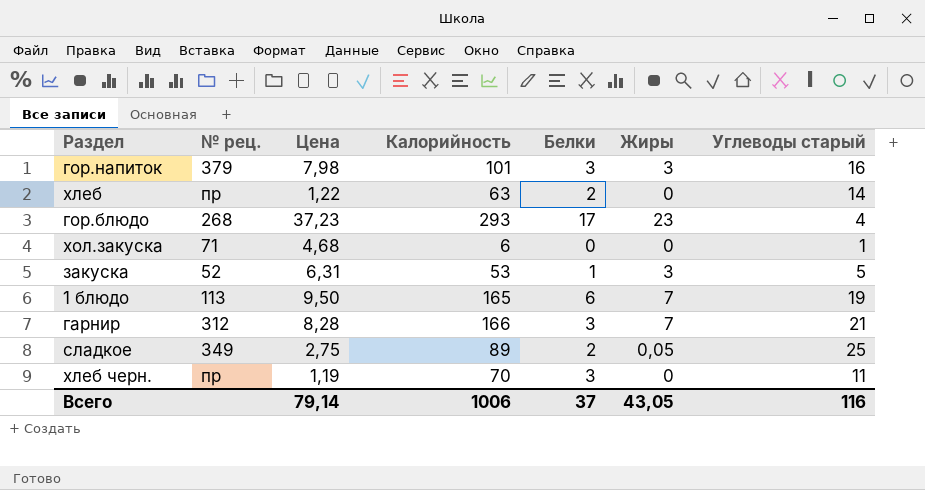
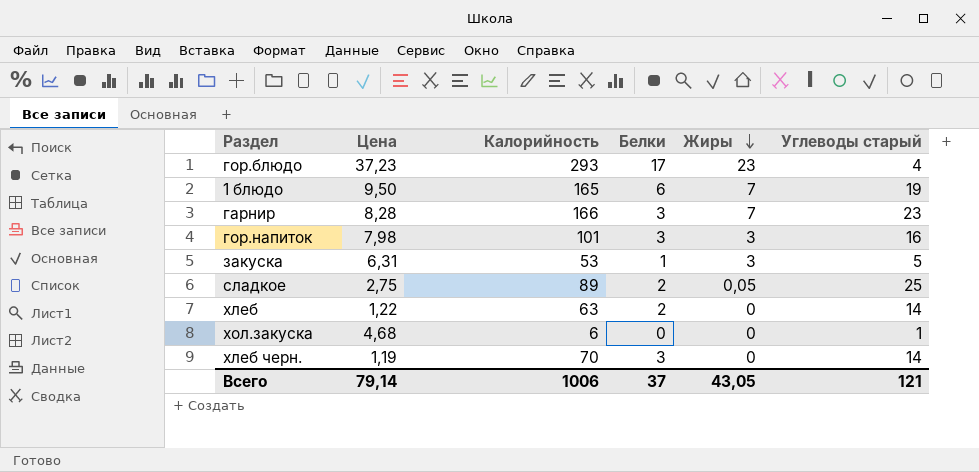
row order: none -> Жиры descending
column № рец. | position: 2 -> none
гарнир | Углеводы старый: 21 -> 23
хлеб черн. | Углеводы старый: 11 -> 14
Всего | Углеводы старый: 116 -> 121

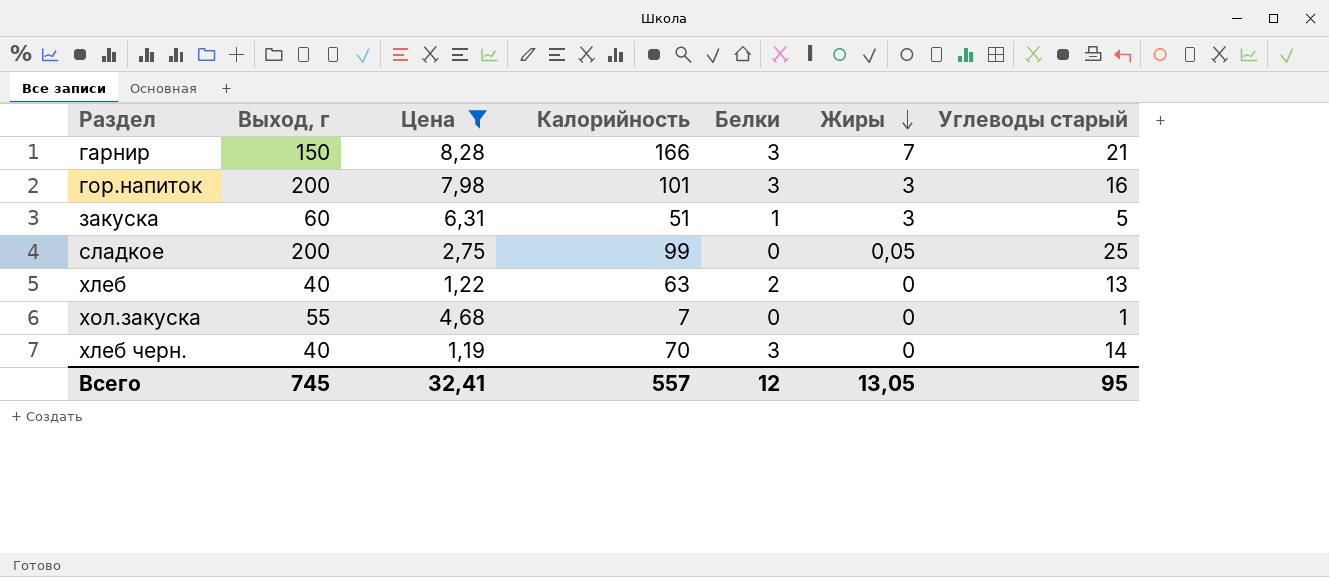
filter: none -> Цена <= 8,28
column Выход, г | position: none -> 2
гарнир | Углеводы старый: 23 -> 21
закуска | Калорийность: 53 -> 51
сладкое | Калорийность: 89 -> 99
сладкое | Белки: 2 -> 0
хлеб | Углеводы старый: 14 -> 13
хол.закуска | Калорийность: 6 -> 7
Всего | Цена: 79,14 -> 32,41
Всего | Калорийность: 1006 -> 557
Всего | Белки: 37 -> 12
Всего | Жиры: 43,05 -> 13,05
Всего | Углеводы старый: 121 -> 95

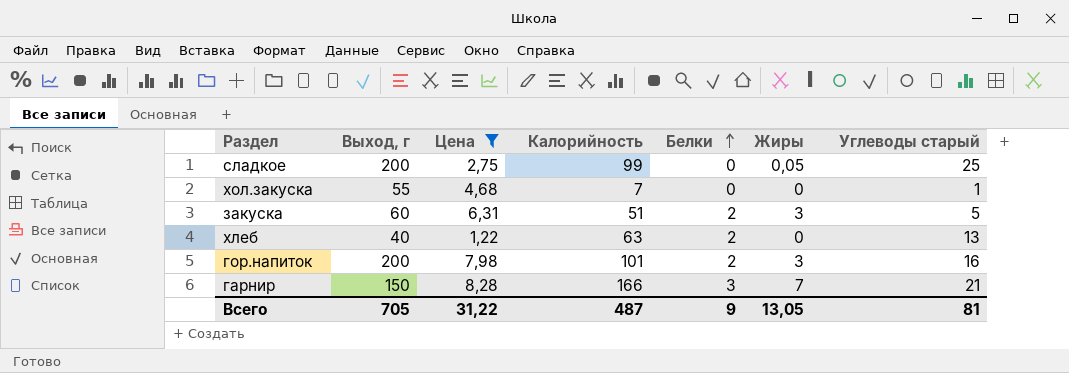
row order: Жиры descending -> Белки ascending
row хлеб черн.: 40 | 1,19 | 70 | 3 | 0 | 14 -> none
закуска | Белки: 1 -> 2
гор.напиток | Белки: 3 -> 2
Всего | Выход, г: 745 -> 705
Всего | Цена: 32,41 -> 31,22
Всего | Калорийность: 557 -> 487
Всего | Белки: 12 -> 9
Всего | Углеводы старый: 95 -> 81

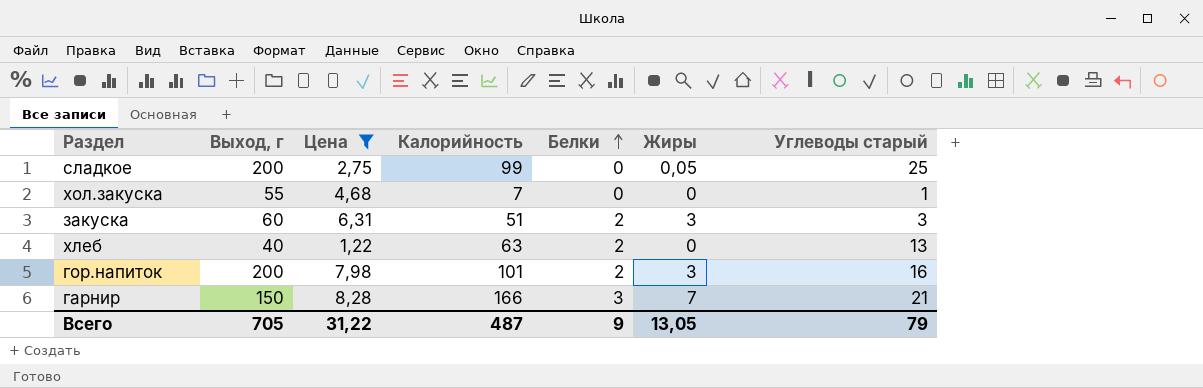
закуска | Углеводы старый: 5 -> 3
Всего | Углеводы старый: 81 -> 79

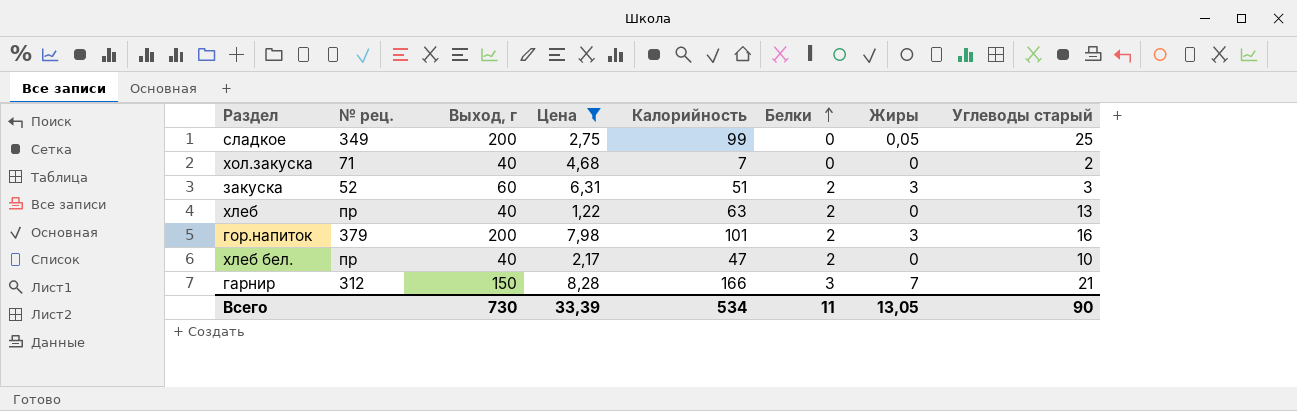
column № рец. | position: none -> 2
хол.закуска | Выход, г: 55 -> 40
хол.закуска | Углеводы старый: 1 -> 2
row хлеб бел.: none -> пр | 40 | 2,17 | 47 | 2 | 0 | 10
Всего | Выход, г: 705 -> 730
Всего | Цена: 31,22 -> 33,39
Всего | Калорийность: 487 -> 534
Всего | Белки: 9 -> 11
Всего | Углеводы старый: 79 -> 90

